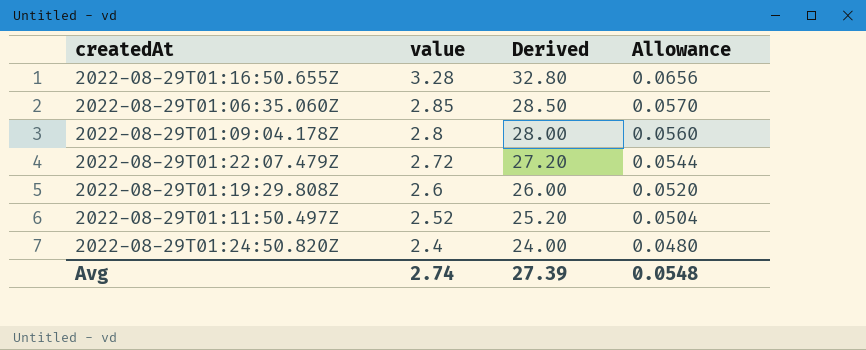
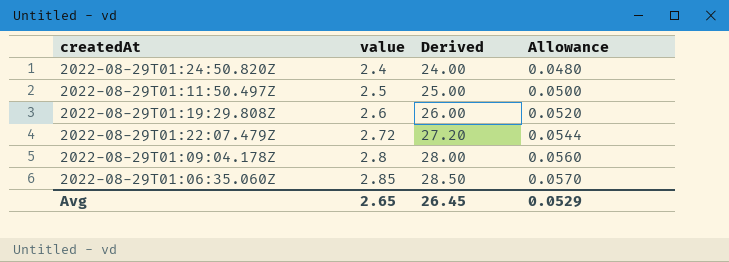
row order: value descending -> value ascending
row 2022-08-29T01:16:50.655Z: 3.28 | 32.80 | 0.0656 -> none
2022-08-29T01:11:50.497Z | value: 2.52 -> 2.5
2022-08-29T01:11:50.497Z | Derived: 25.20 -> 25.00
2022-08-29T01:11:50.497Z | Allowance: 0.0504 -> 0.0500
Avg | value: 2.74 -> 2.65
Avg | Derived: 27.39 -> 26.45
Avg | Allowance: 0.0548 -> 0.0529

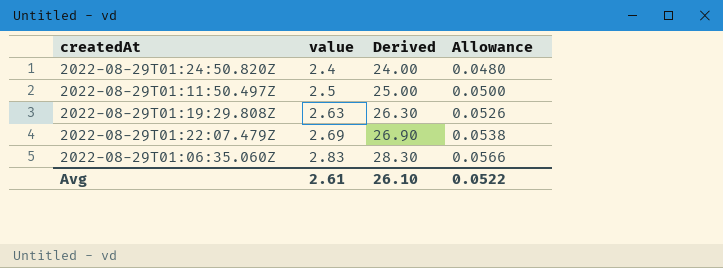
row 2022-08-29T01:09:04.178Z: 2.8 | 28.00 | 0.0560 -> none
2022-08-29T01:19:29.808Z | value: 2.6 -> 2.63
2022-08-29T01:19:29.808Z | Derived: 26.00 -> 26.30
2022-08-29T01:19:29.808Z | Allowance: 0.0520 -> 0.0526
2022-08-29T01:22:07.479Z | value: 2.72 -> 2.69
2022-08-29T01:22:07.479Z | Derived: 27.20 -> 26.90
2022-08-29T01:22:07.479Z | Allowance: 0.0544 -> 0.0538
2022-08-29T01:06:35.060Z | value: 2.85 -> 2.83
2022-08-29T01:06:35.060Z | Derived: 28.50 -> 28.30
2022-08-29T01:06:35.060Z | Allowance: 0.0570 -> 0.0566
Avg | value: 2.65 -> 2.61
Avg | Derived: 26.45 -> 26.10
Avg | Allowance: 0.0529 -> 0.0522

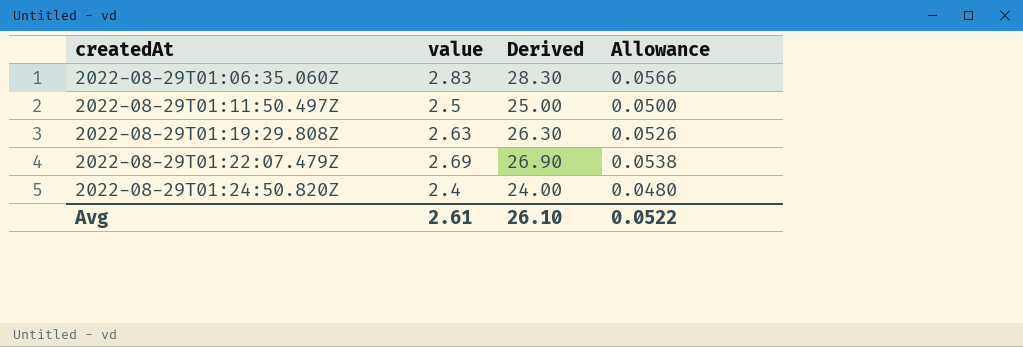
row order: value ascending -> createdAt ascending

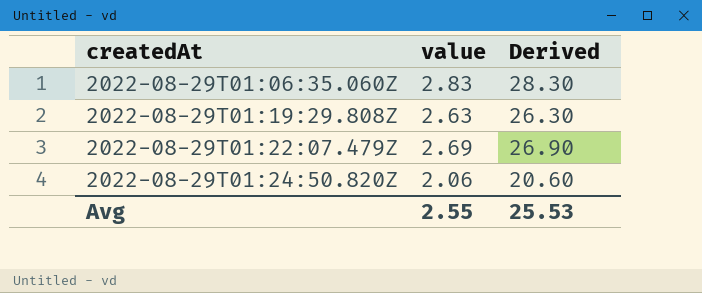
column Allowance | formula: [value] * 0.02 -> none
row 2022-08-29T01:11:50.497Z: 2.5 | 25.00 | 0.0500 -> none
2022-08-29T01:24:50.820Z | value: 2.4 -> 2.06
2022-08-29T01:24:50.820Z | Derived: 24.00 -> 20.60
Avg | value: 2.61 -> 2.55
Avg | Derived: 26.10 -> 25.53

